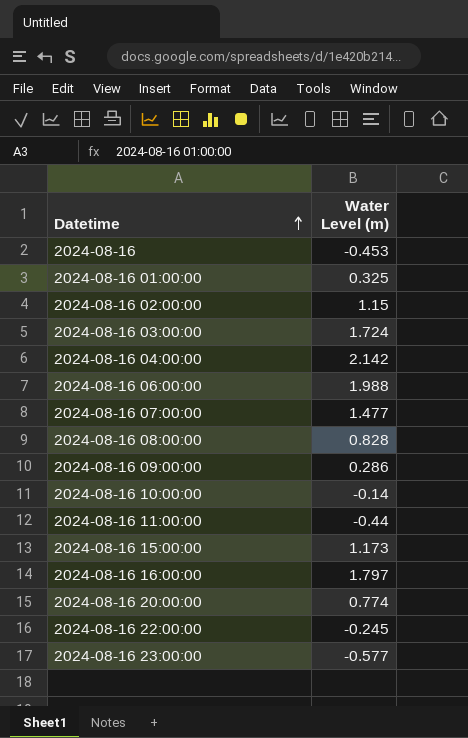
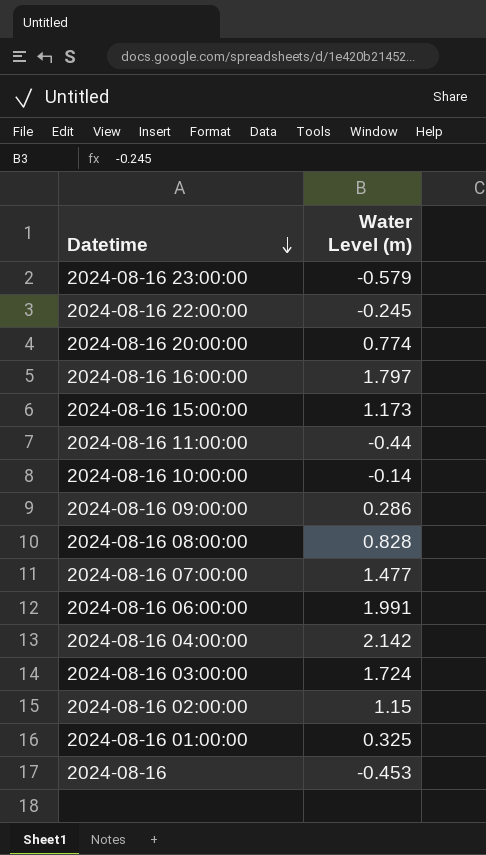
row order: Datetime ascending -> Datetime descending
2024-08-16 23:00:00 | Water Level (m): -0.577 -> -0.579
2024-08-16 06:00:00 | Water Level (m): 1.988 -> 1.991

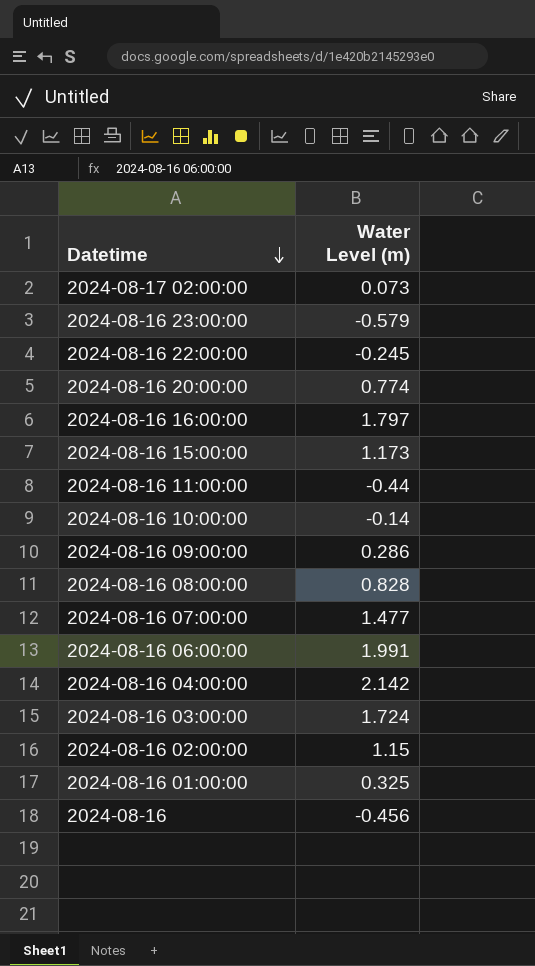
row 2024-08-17 02:00:00: none -> 0.073
2024-08-16 | Water Level (m): -0.453 -> -0.456

